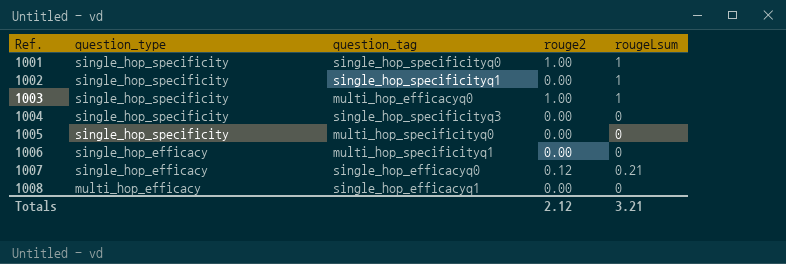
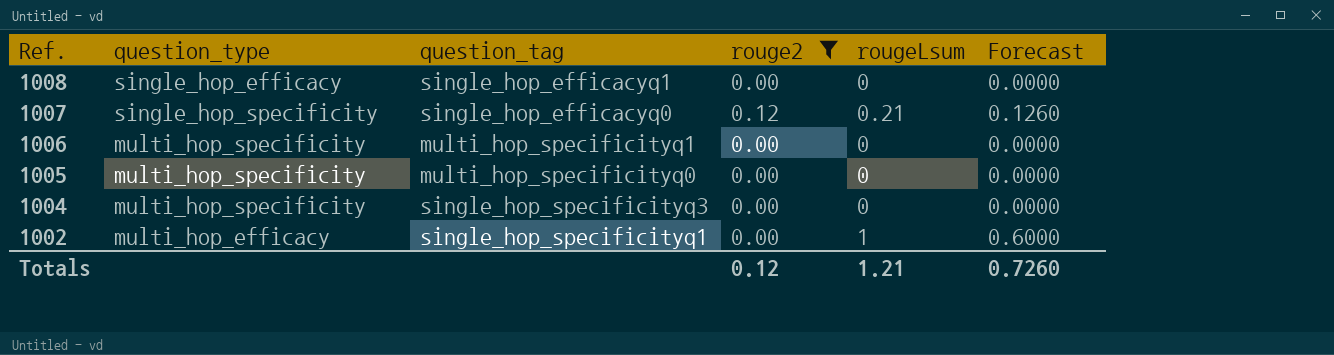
filter: none -> rouge2 != 1.00
row order: Ref. ascending -> Ref. descending
column Forecast | formula: none -> [rougeLsum] * 0.6
1008 | question_type: multi_hop_efficacy -> single_hop_efficacy
1007 | question_type: single_hop_efficacy -> single_hop_specificity
1006 | question_type: single_hop_efficacy -> multi_hop_specificity
1005 | question_type: single_hop_specificity -> multi_hop_specificity
1004 | question_type: single_hop_specificity -> multi_hop_specificity
1002 | question_type: single_hop_specificity -> multi_hop_efficacy
Totals | rouge2: 2.12 -> 0.12
Totals | rougeLsum: 3.21 -> 1.21

